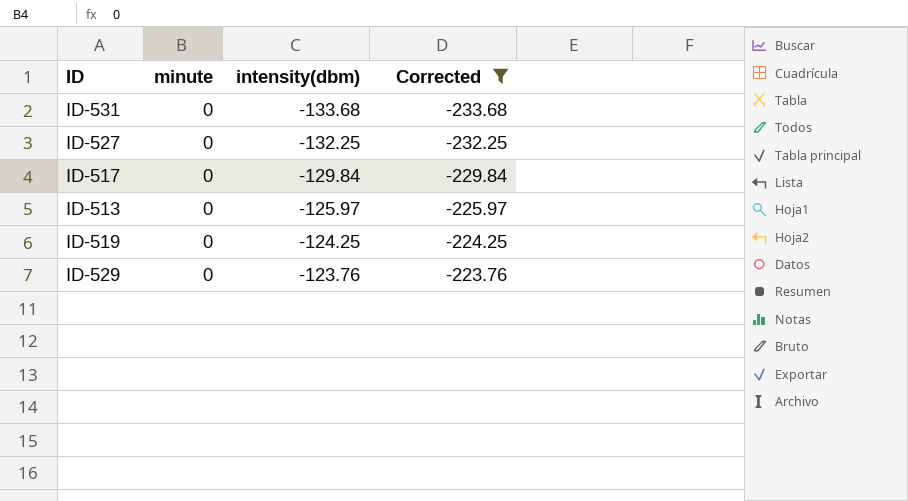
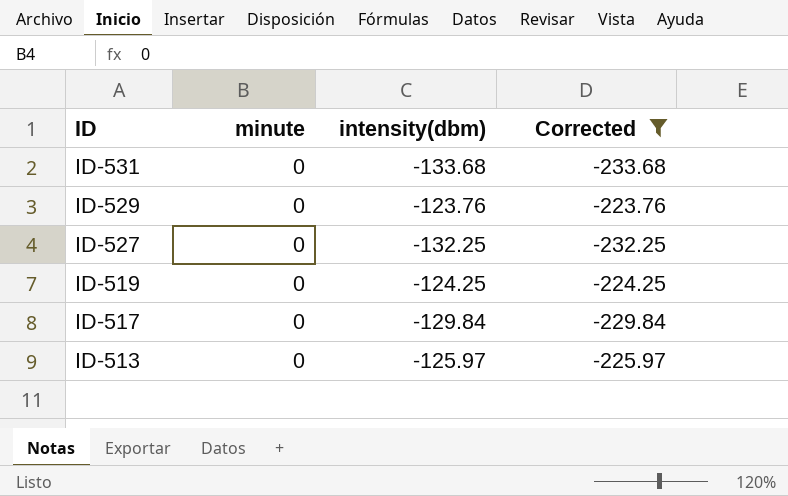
row order: intensity(dbm) ascending -> ID descending

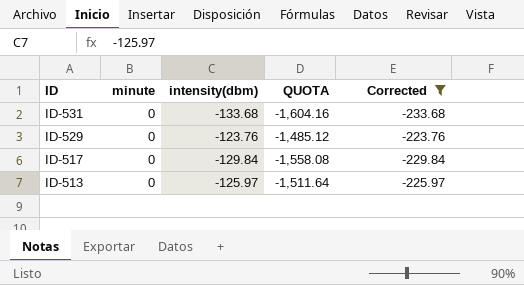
column QUOTA | formula: none -> [intensity(dbm)] * 12
row ID-527: 0 | -132.25 | -232.25 -> none
row ID-519: 0 | -124.25 | -224.25 -> none

